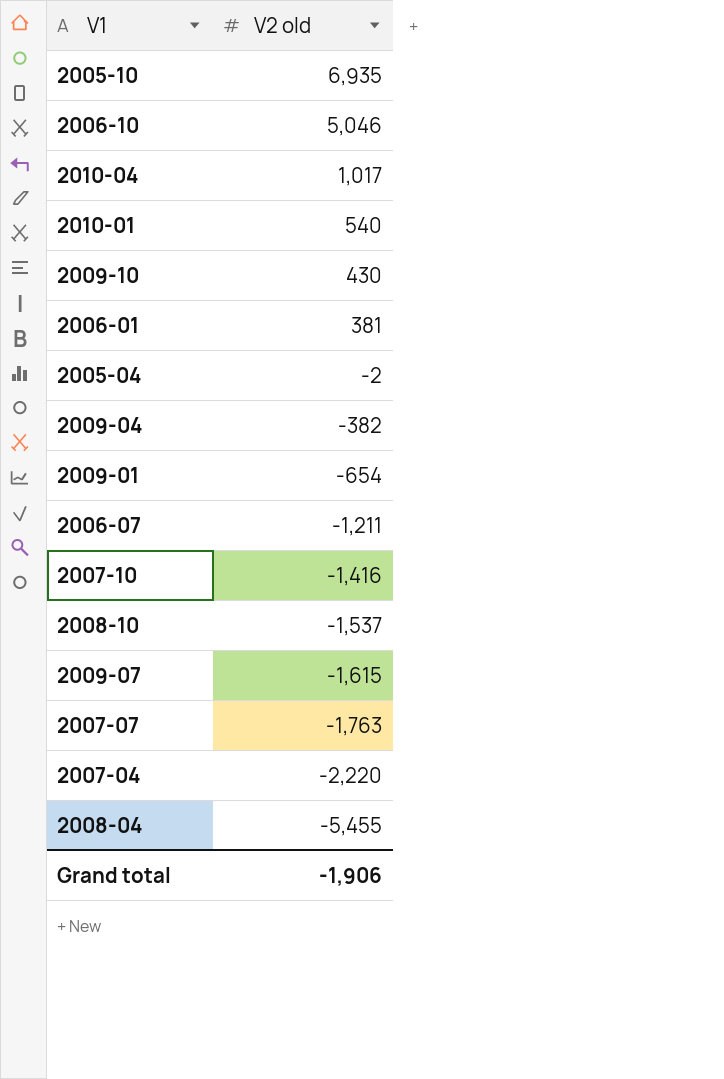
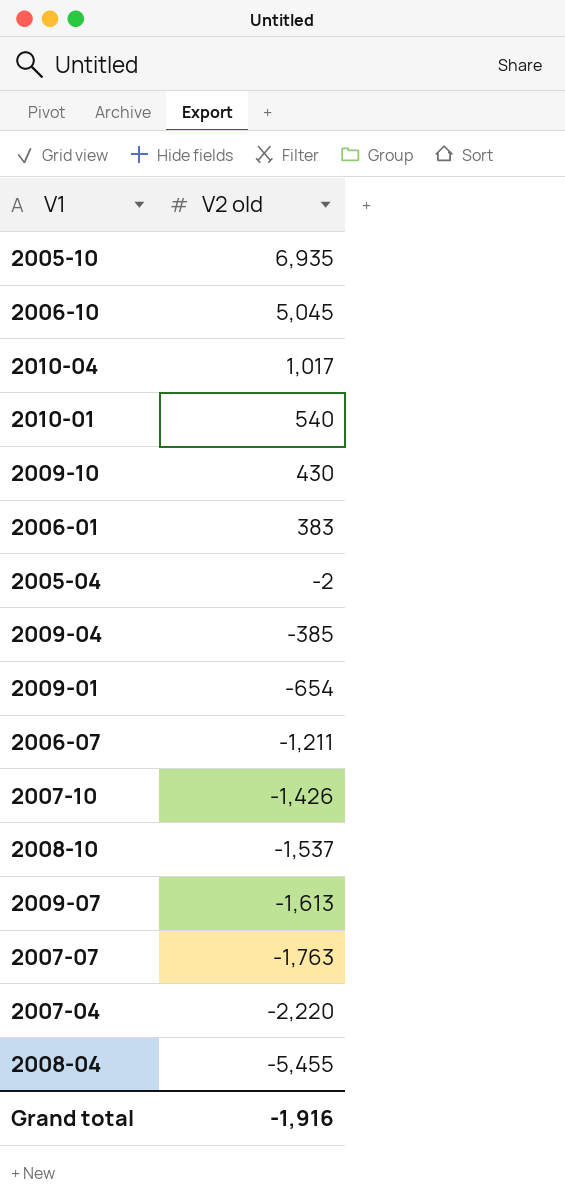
2006-10 | V2 old: 5,046 -> 5,045
2006-01 | V2 old: 381 -> 383
2009-04 | V2 old: -382 -> -385
2007-10 | V2 old: -1,416 -> -1,426
2009-07 | V2 old: -1,615 -> -1,613
Grand total | V2 old: -1,906 -> -1,916

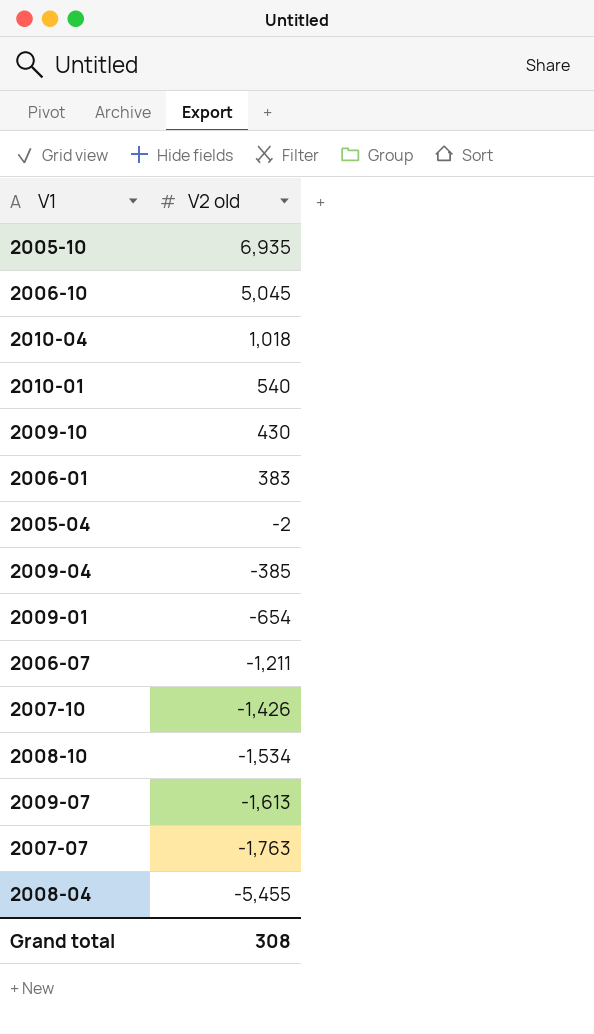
row 2007-04: -2,220 -> none
2010-04 | V2 old: 1,017 -> 1,018
2008-10 | V2 old: -1,537 -> -1,534
Grand total | V2 old: -1,916 -> 308

